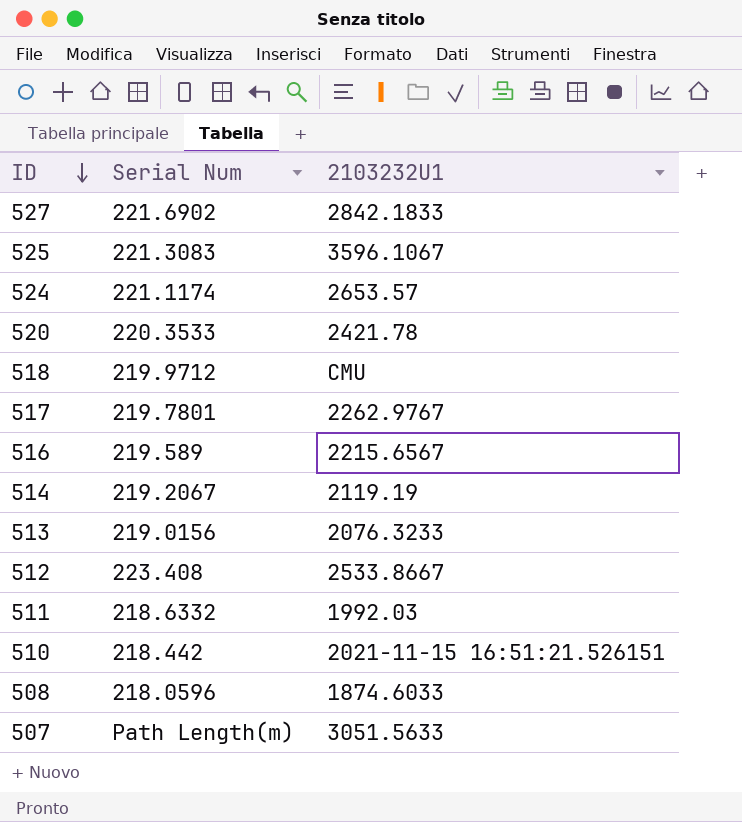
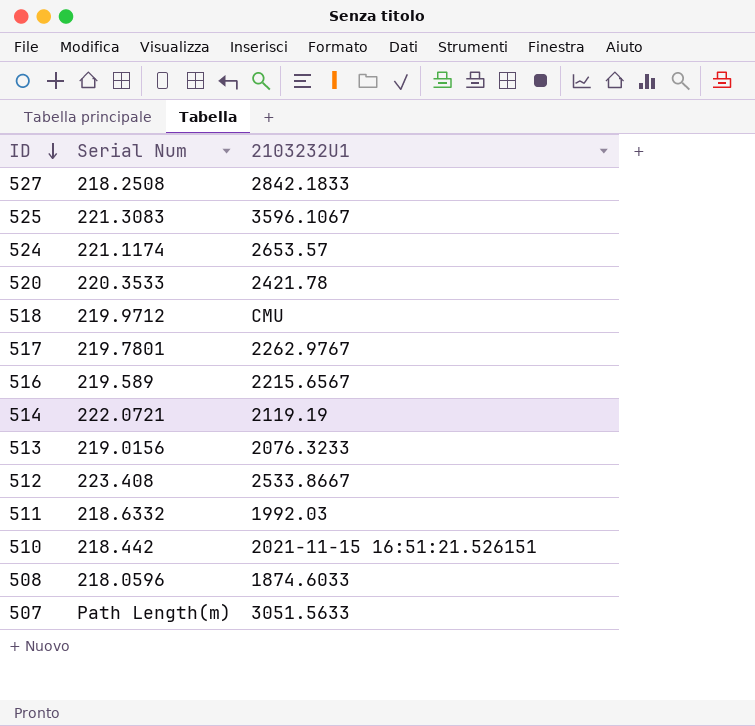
527 | Serial Num: 221.6902 -> 218.2508
514 | Serial Num: 219.2067 -> 222.0721

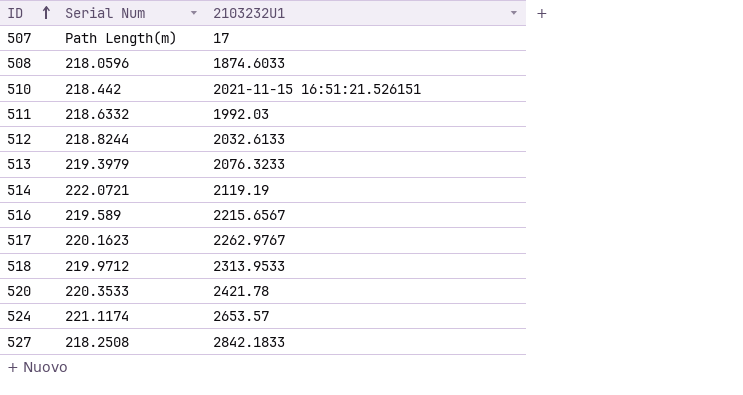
row order: ID descending -> ID ascending
row 525: 221.3083 | 3596.1067 -> none
507 | 2103232U1: 3051.5633 -> 17
512 | Serial Num: 223.408 -> 218.8244
512 | 2103232U1: 2533.8667 -> 2032.6133
513 | Serial Num: 219.0156 -> 219.3979
517 | Serial Num: 219.7801 -> 220.1623
518 | 2103232U1: CMU -> 2313.9533

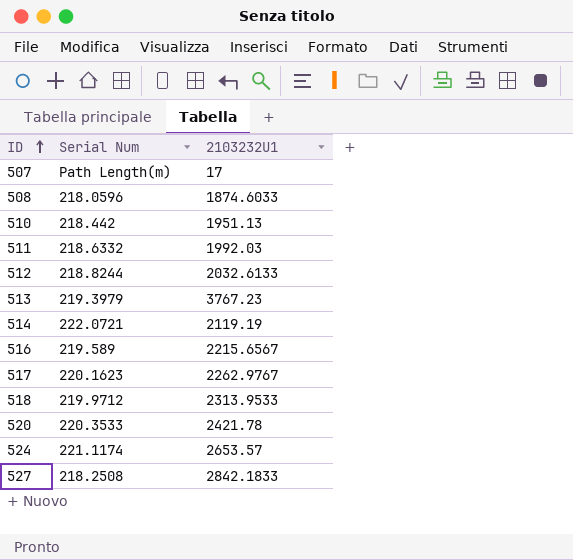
510 | 2103232U1: 2021-11-15 16:51:21.526151 -> 1951.13
513 | 2103232U1: 2076.3233 -> 3767.23

